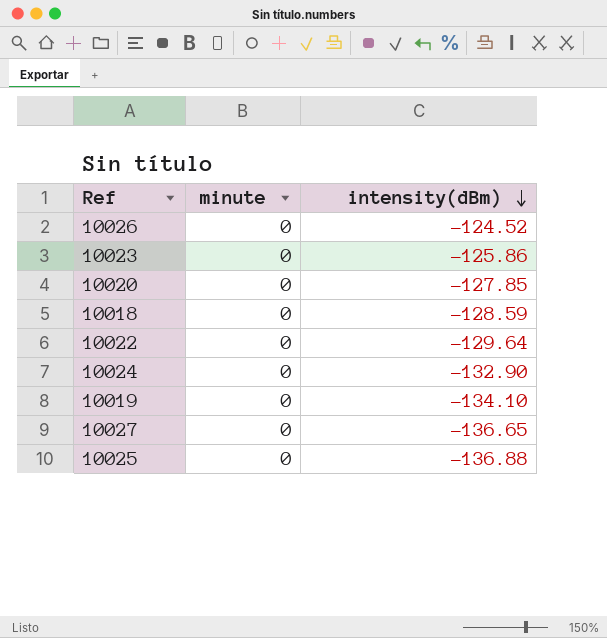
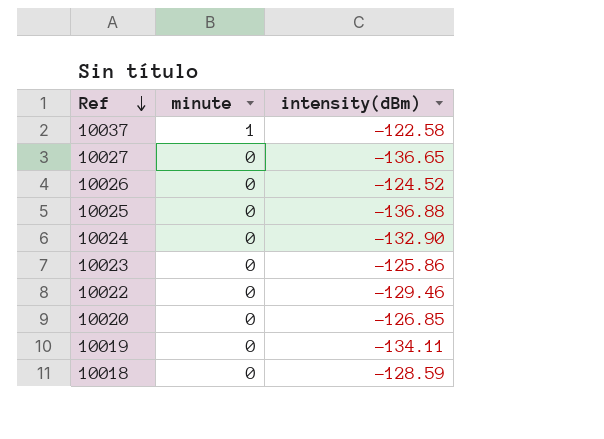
row order: intensity(dBm) descending -> Ref descending
row 10037: none -> 1 | -122.58
10022 | intensity(dBm): -129.64 -> -129.46
10020 | intensity(dBm): -127.85 -> -126.85
10019 | intensity(dBm): -134.10 -> -134.11

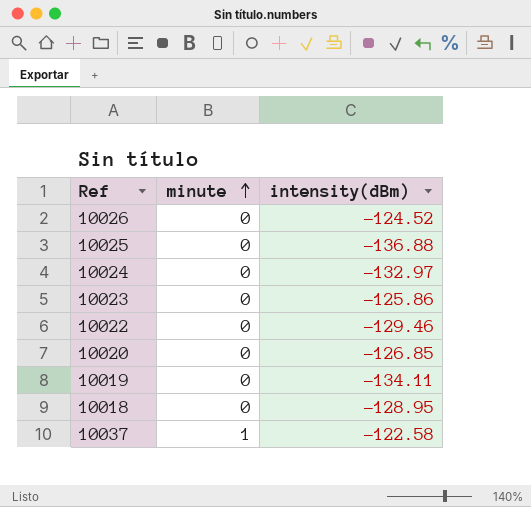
row order: Ref descending -> minute ascending
row 10027: 0 | -136.65 -> none
10024 | intensity(dBm): -132.90 -> -132.97
10018 | intensity(dBm): -128.59 -> -128.95

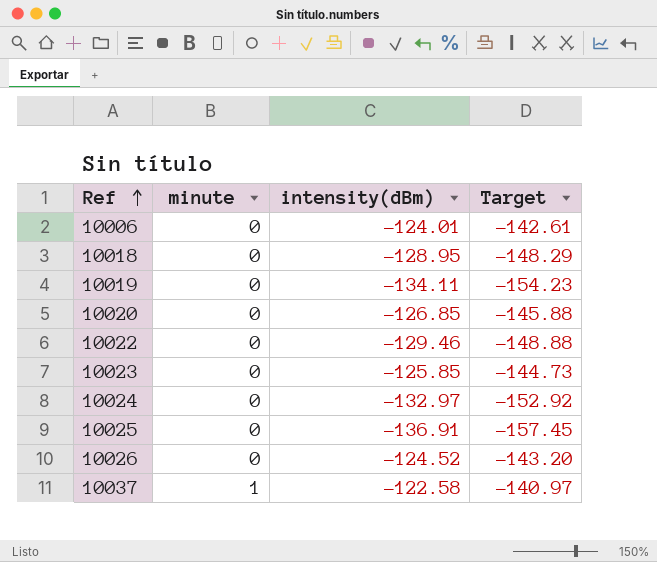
row order: minute ascending -> Ref ascending
column Target | formula: none -> [intensity(dBm)] * 1.15
row 10006: none -> 0 | -124.01 | -142.61
10023 | intensity(dBm): -125.86 -> -125.85
10025 | intensity(dBm): -136.88 -> -136.91

